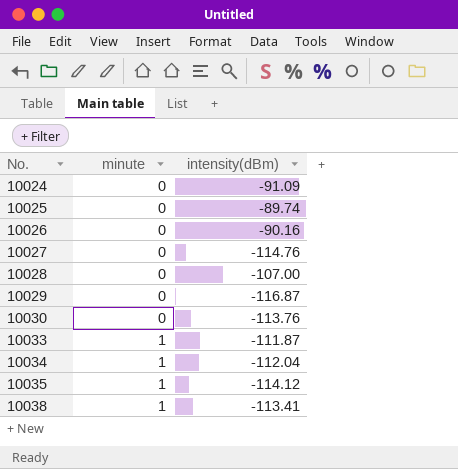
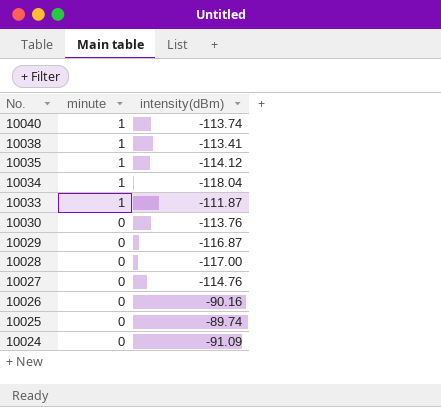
row order: No. ascending -> No. descending
row 10040: none -> 1 | -113.74
10034 | intensity(dBm): -112.04 -> -118.04
10028 | intensity(dBm): -107.00 -> -117.00

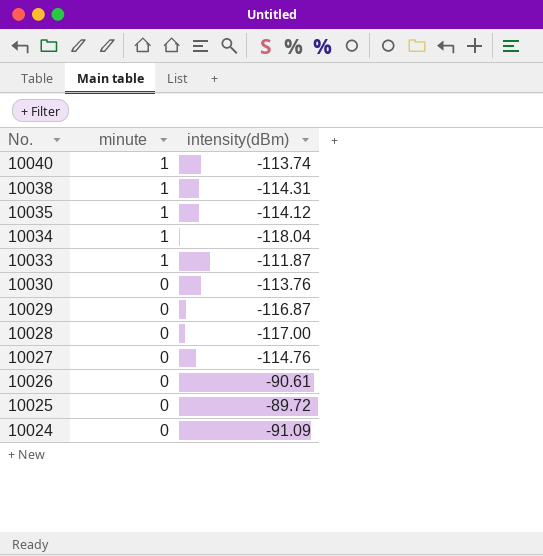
10038 | intensity(dBm): -113.41 -> -114.31
10026 | intensity(dBm): -90.16 -> -90.61
10025 | intensity(dBm): -89.74 -> -89.72

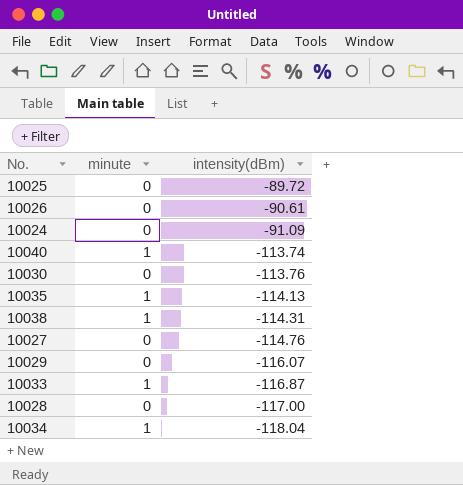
row order: No. descending -> intensity(dBm) descending
10035 | intensity(dBm): -114.12 -> -114.13
10029 | intensity(dBm): -116.87 -> -116.07
10033 | intensity(dBm): -111.87 -> -116.87

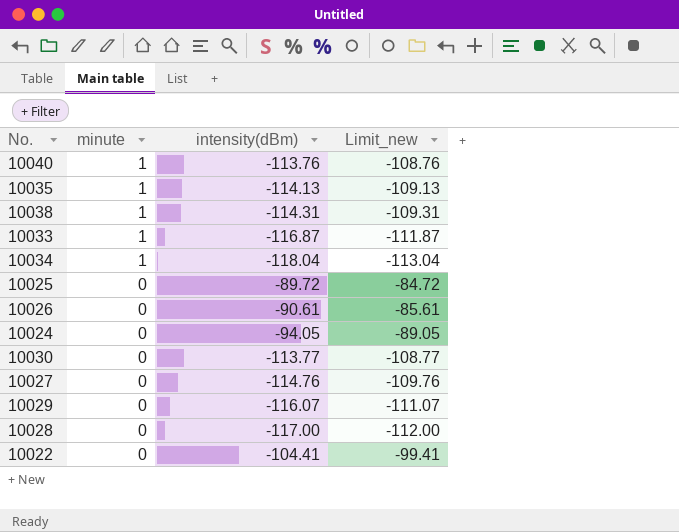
row order: intensity(dBm) descending -> minute descending
column Limit_new | formula: none -> [intensity(dBm)] + 5
10040 | intensity(dBm): -113.74 -> -113.76
10024 | intensity(dBm): -91.09 -> -94.05
10030 | intensity(dBm): -113.76 -> -113.77
row 10022: none -> 0 | -104.41 | -99.41

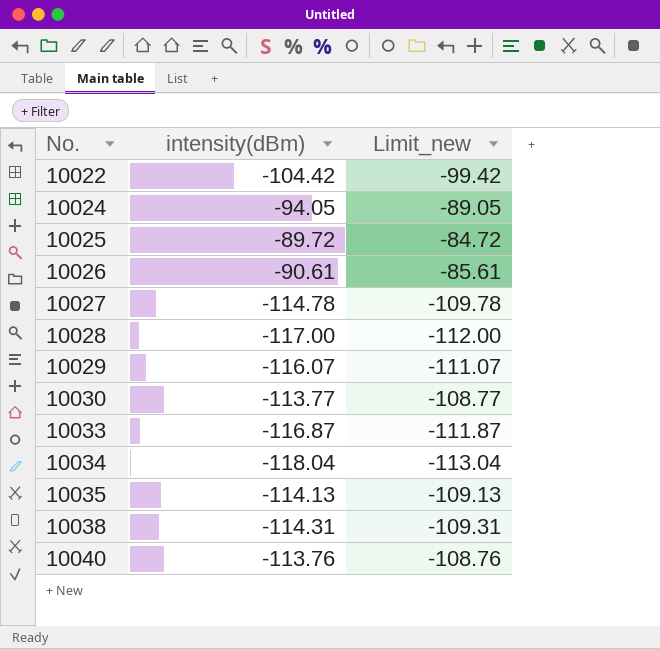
row order: minute descending -> No. ascending
column minute | position: 2 -> none
10022 | intensity(dBm): -104.41 -> -104.42
10022 | Limit_new: -99.41 -> -99.42
10027 | intensity(dBm): -114.76 -> -114.78
10027 | Limit_new: -109.76 -> -109.78

